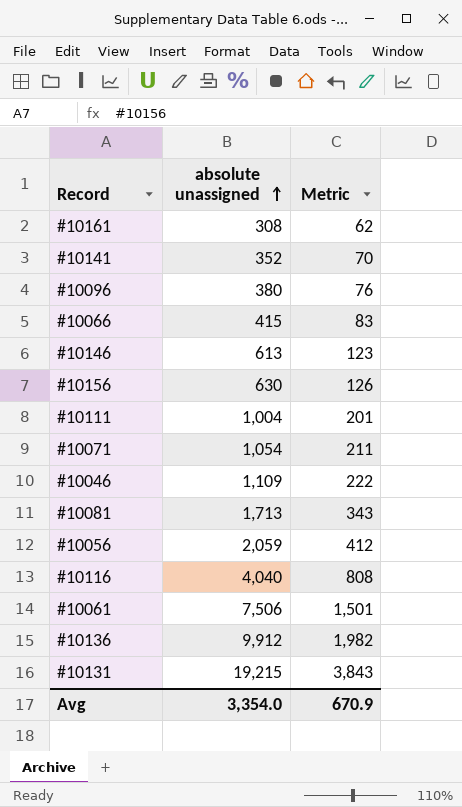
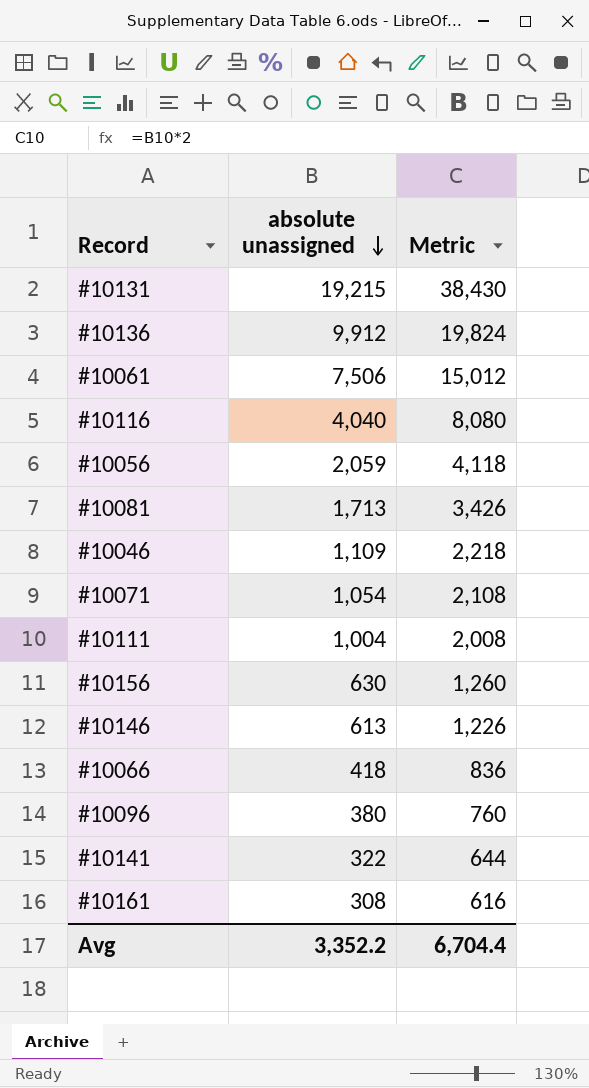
row order: absolute unassigned ascending -> absolute unassigned descending
column Metric | formula: [absolute unassigned] * 0.2 -> [absolute unassigned] * 2
#10066 | absolute unassigned: 415 -> 418
#10141 | absolute unassigned: 352 -> 322
Avg | absolute unassigned: 3,354.0 -> 3,352.2
Avg | Metric: 670.9 -> 6,704.4

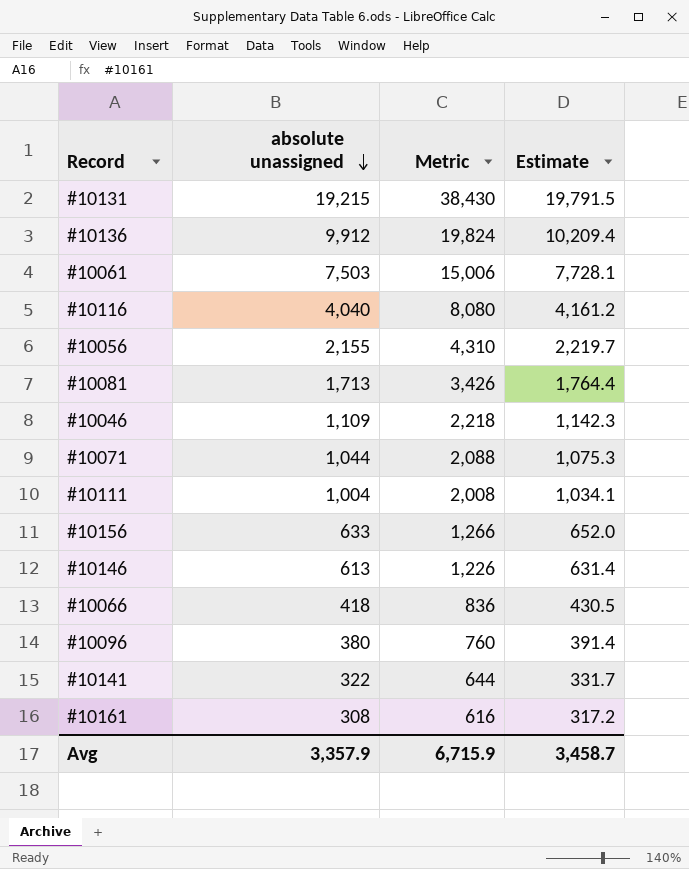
column Estimate | formula: none -> [absolute unassigned] * 1.03
#10061 | absolute unassigned: 7,506 -> 7,503
#10061 | Metric: 15,012 -> 15,006
#10056 | absolute unassigned: 2,059 -> 2,155
#10056 | Metric: 4,118 -> 4,310
#10071 | absolute unassigned: 1,054 -> 1,044
#10071 | Metric: 2,108 -> 2,088
#10156 | absolute unassigned: 630 -> 633
#10156 | Metric: 1,260 -> 1,266
Avg | absolute unassigned: 3,352.2 -> 3,357.9
Avg | Metric: 6,704.4 -> 6,715.9

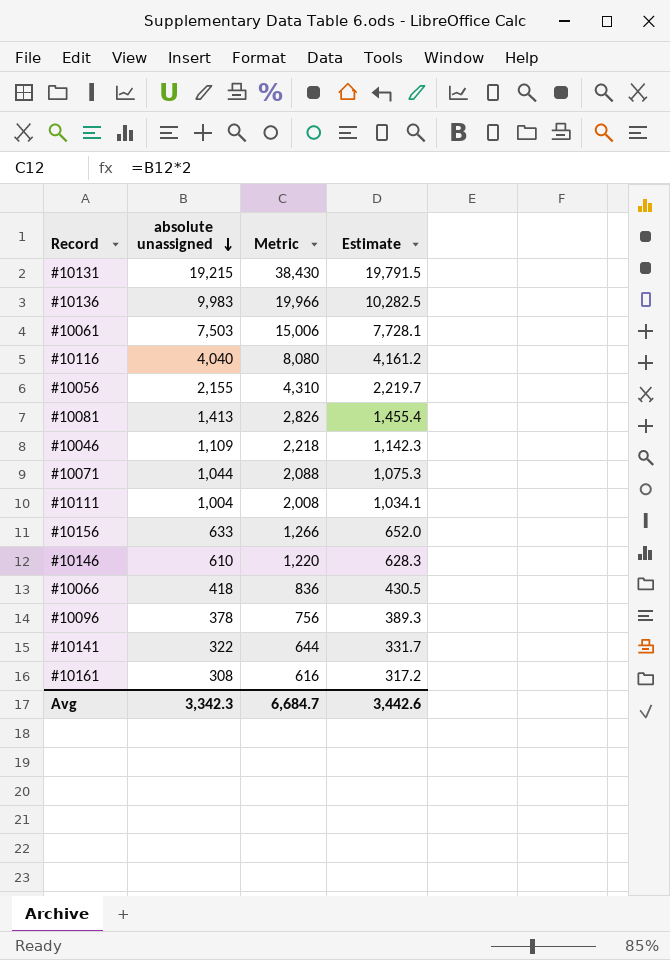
#10136 | absolute unassigned: 9,912 -> 9,983
#10136 | Metric: 19,824 -> 19,966
#10136 | Estimate: 10,209.4 -> 10,282.5
#10081 | absolute unassigned: 1,713 -> 1,413
#10081 | Metric: 3,426 -> 2,826
#10081 | Estimate: 1,764.4 -> 1,455.4
#10146 | absolute unassigned: 613 -> 610
#10146 | Metric: 1,226 -> 1,220
#10146 | Estimate: 631.4 -> 628.3
#10096 | absolute unassigned: 380 -> 378
#10096 | Metric: 760 -> 756
#10096 | Estimate: 391.4 -> 389.3
Avg | absolute unassigned: 3,357.9 -> 3,342.3
Avg | Metric: 6,715.9 -> 6,684.7
Avg | Estimate: 3,458.7 -> 3,442.6

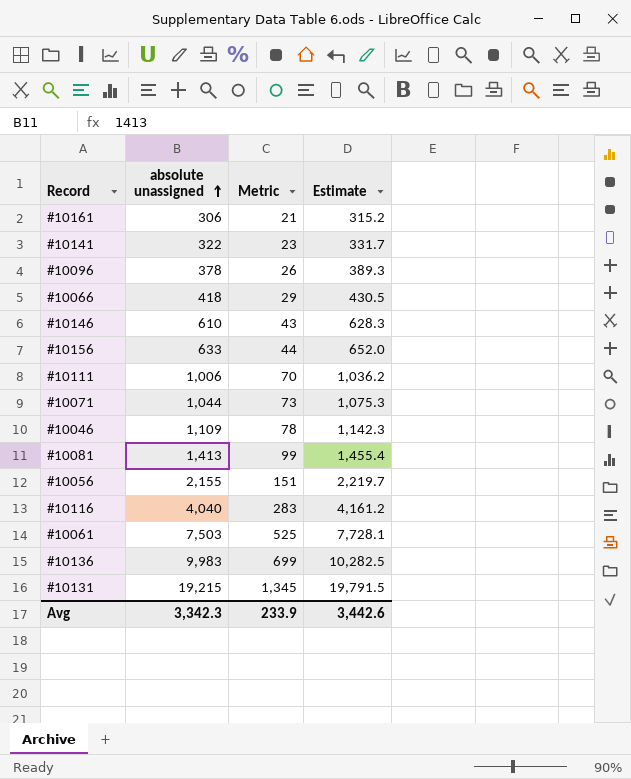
row order: absolute unassigned descending -> absolute unassigned ascending
column Metric | formula: [absolute unassigned] * 2 -> [absolute unassigned] * 0.07
#10161 | absolute unassigned: 308 -> 306
#10161 | Estimate: 317.2 -> 315.2
#10111 | absolute unassigned: 1,004 -> 1,006
#10111 | Estimate: 1,034.1 -> 1,036.2
Avg | Metric: 6,684.7 -> 233.9

